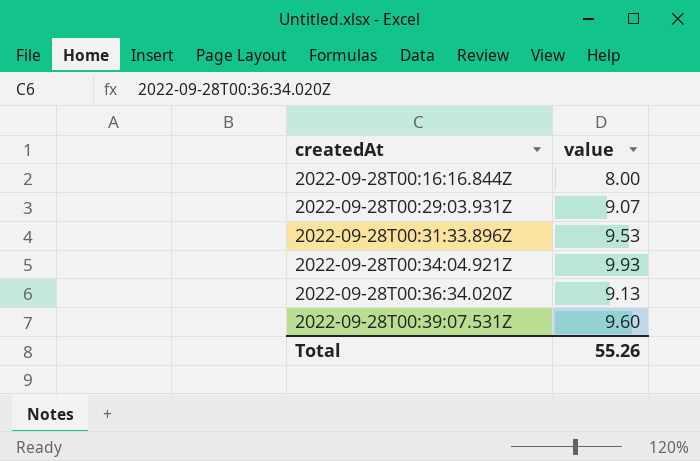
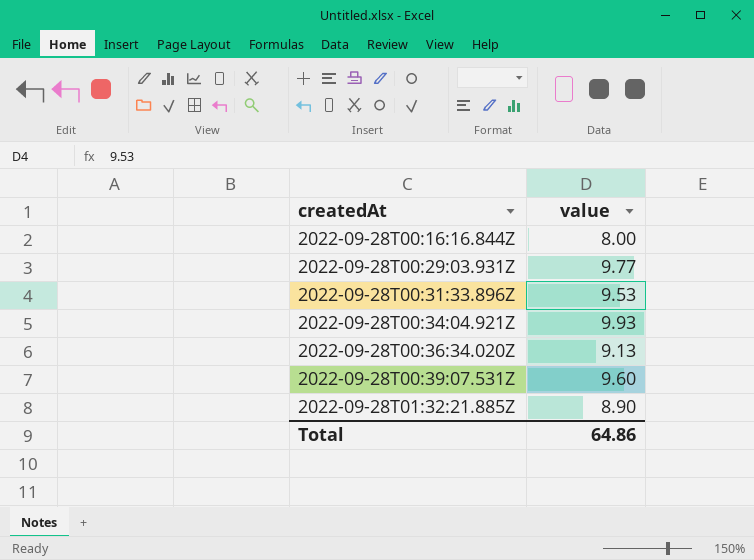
2022-09-28T00:29:03.931Z | value: 9.07 -> 9.77
row 2022-09-28T01:32:21.885Z: none -> 8.90
Total | value: 55.26 -> 64.86

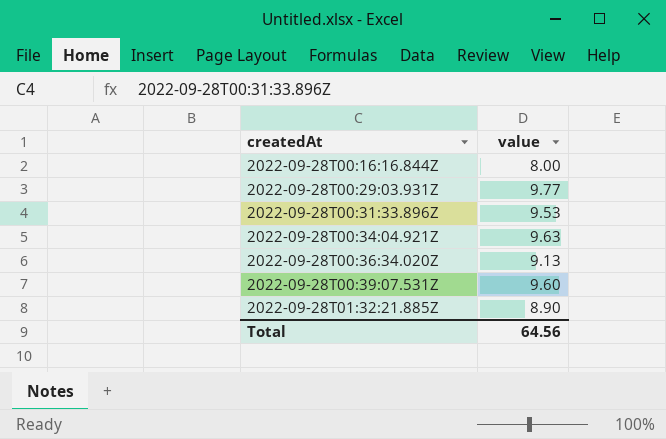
2022-09-28T00:34:04.921Z | value: 9.93 -> 9.63
Total | value: 64.86 -> 64.56

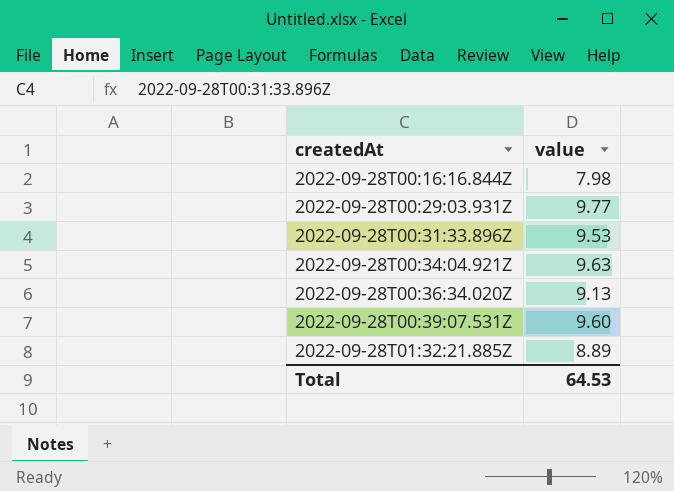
2022-09-28T00:16:16.844Z | value: 8.00 -> 7.98
2022-09-28T01:32:21.885Z | value: 8.90 -> 8.89
Total | value: 64.56 -> 64.53

